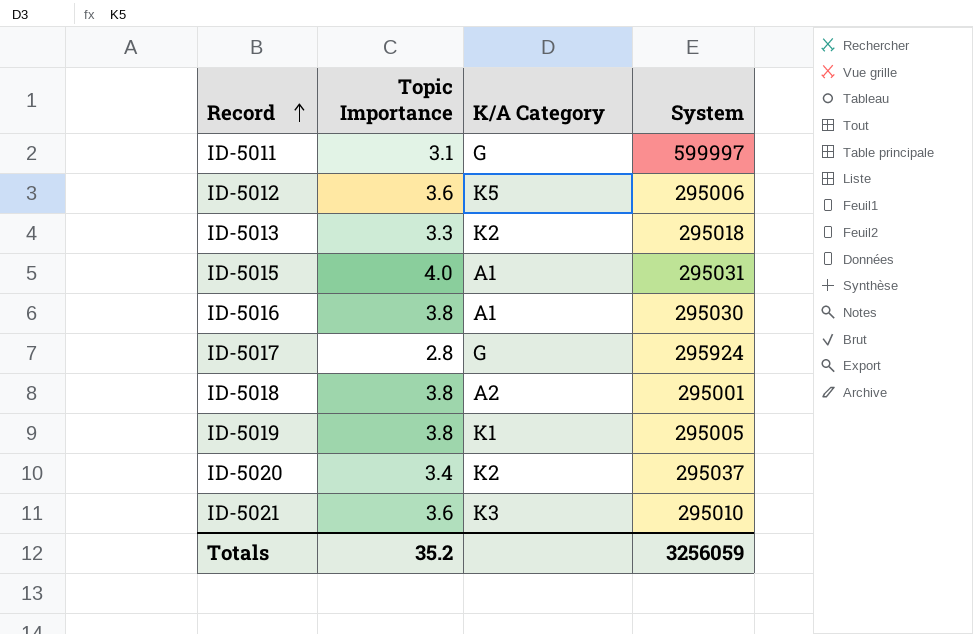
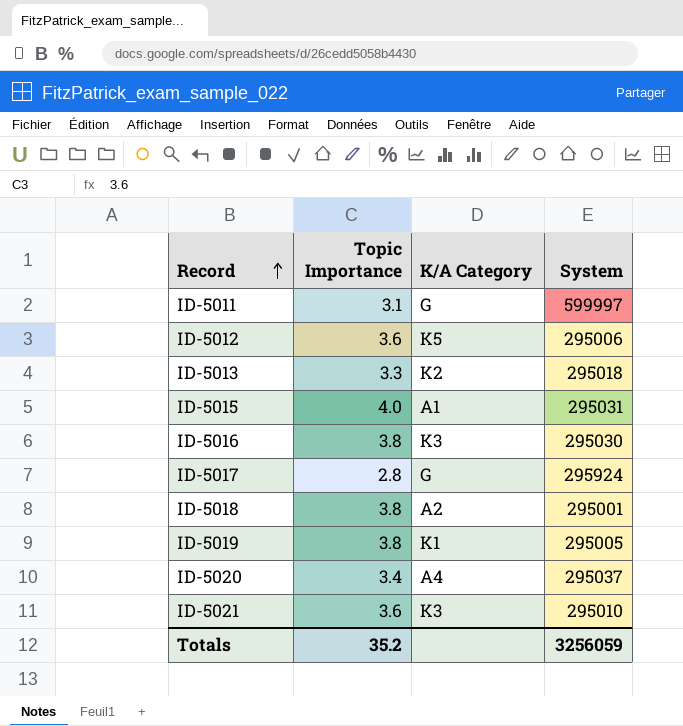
ID-5016 | K/A Category: A1 -> K3
ID-5020 | K/A Category: K2 -> A4

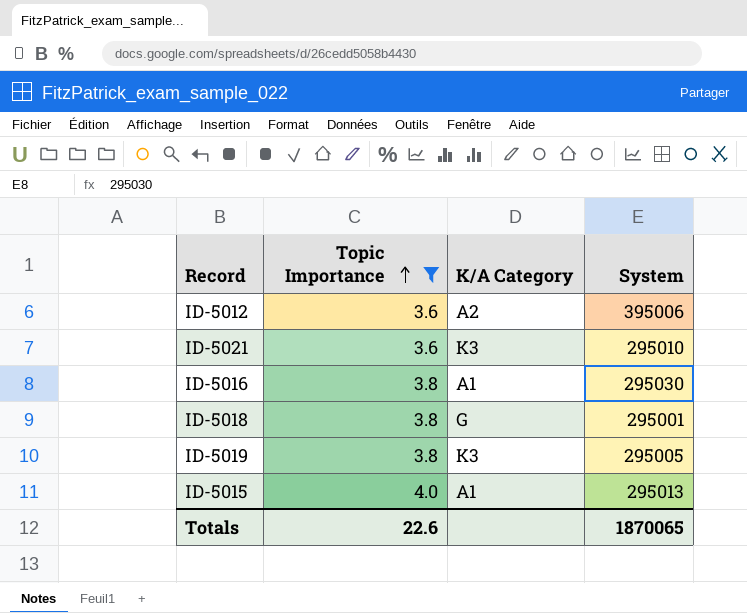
filter: none -> Topic Importance >= 3.6
row order: Record ascending -> Topic Importance ascending
ID-5012 | K/A Category: K5 -> A2
ID-5012 | System: 295006 -> 395006
ID-5016 | K/A Category: K3 -> A1
ID-5018 | K/A Category: A2 -> G
ID-5019 | K/A Category: K1 -> K3
ID-5015 | System: 295031 -> 295013
Totals | Topic Importance: 35.2 -> 22.6
Totals | System: 3256059 -> 1870065

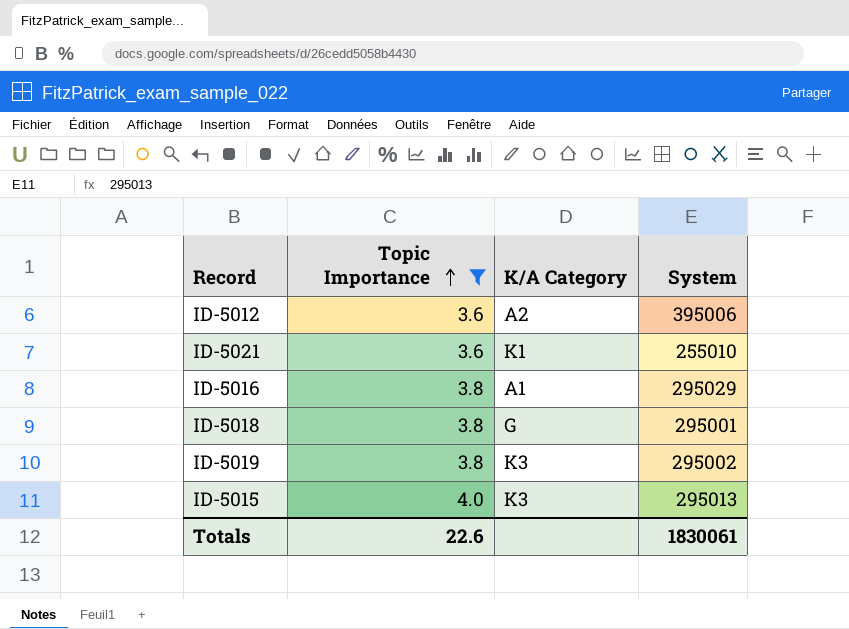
ID-5021 | K/A Category: K3 -> K1
ID-5021 | System: 295010 -> 255010
ID-5016 | System: 295030 -> 295029
ID-5019 | System: 295005 -> 295002
ID-5015 | K/A Category: A1 -> K3
Totals | System: 1870065 -> 1830061

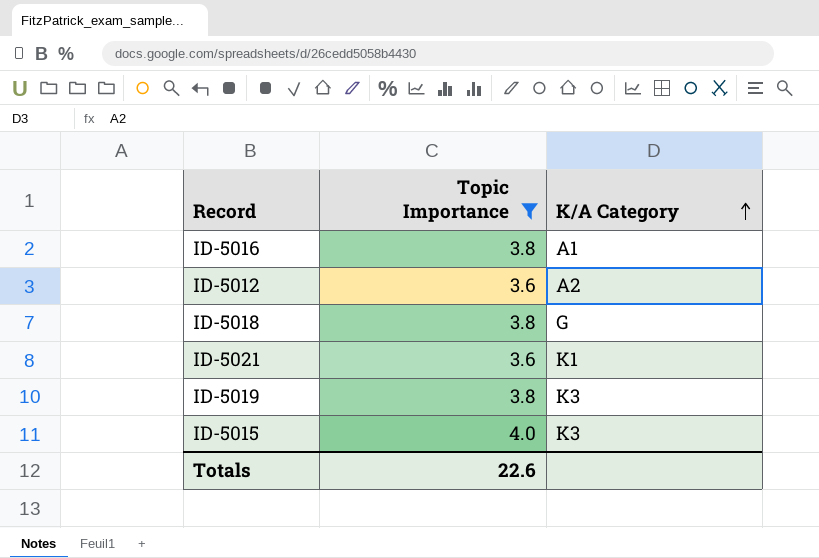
row order: Topic Importance ascending -> K/A Category ascending
column System | position: 4 -> none

